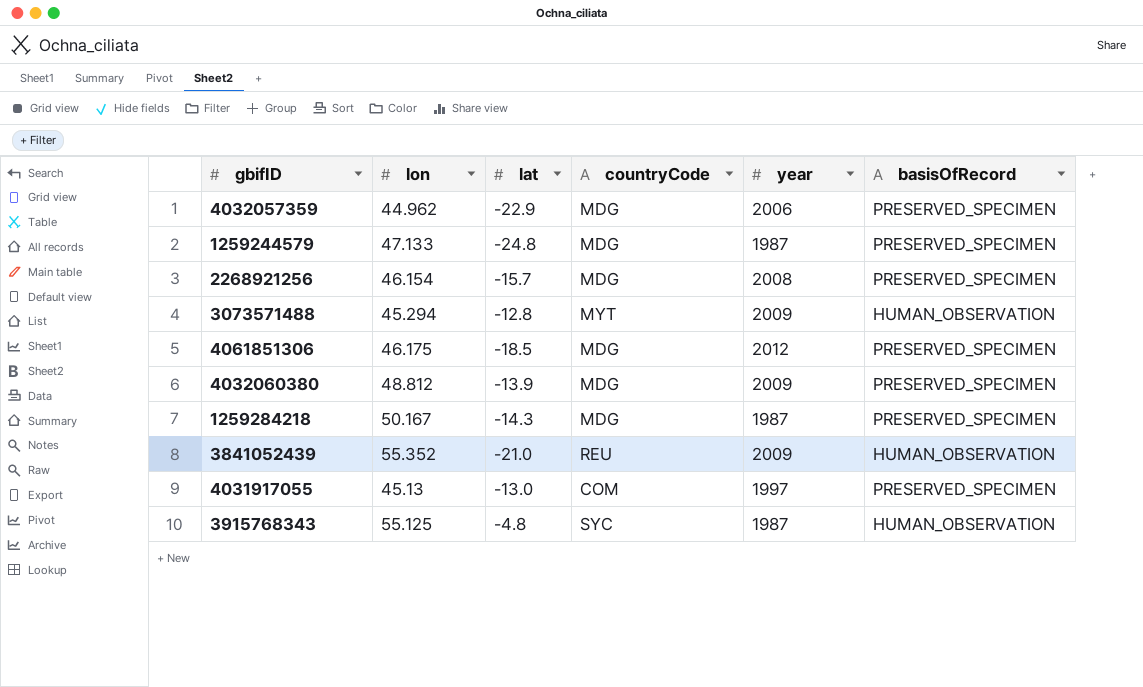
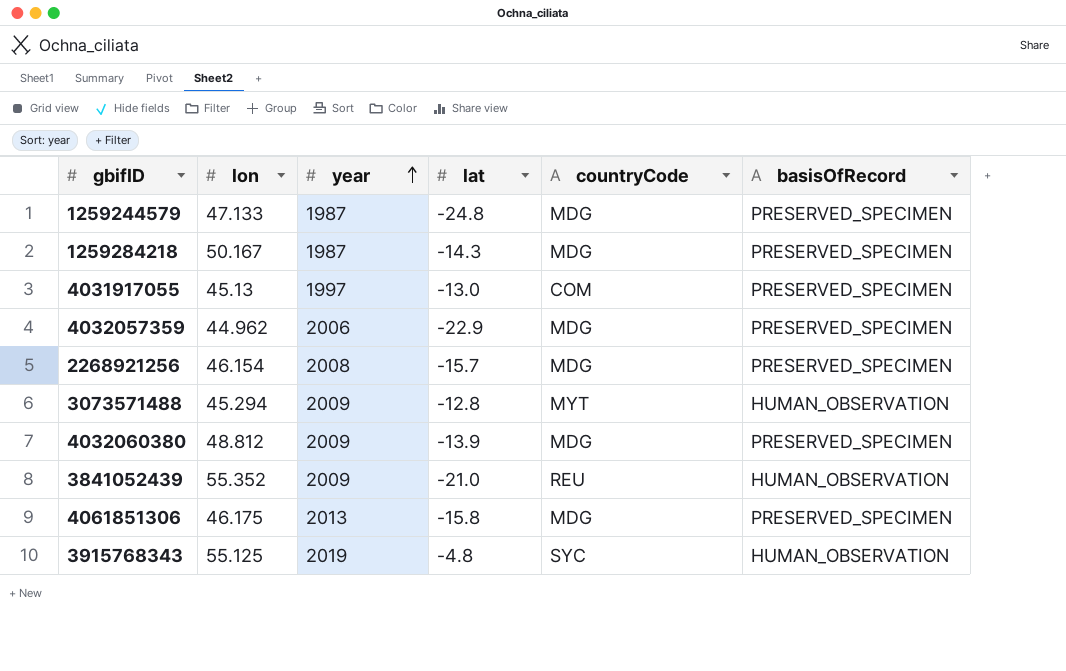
row order: none -> year ascending
column year | position: 5 -> 3
4061851306 | year: 2012 -> 2013
4061851306 | lat: -18.5 -> -15.8
3915768343 | year: 1987 -> 2019

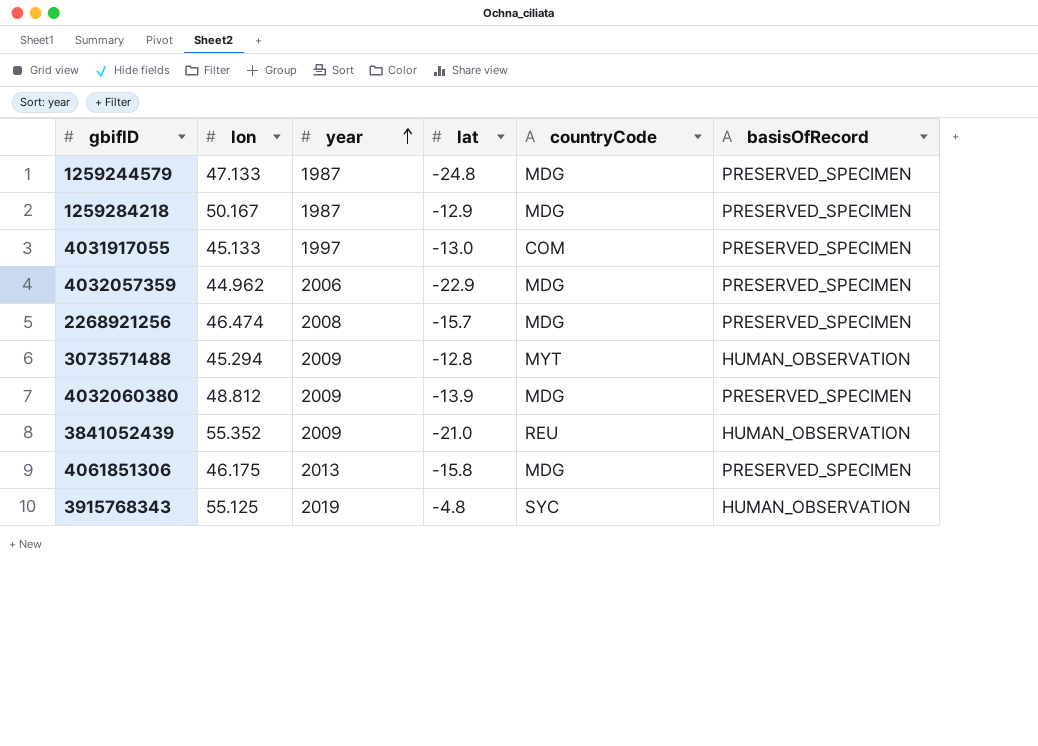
1259284218 | lat: -14.3 -> -12.9
4031917055 | lon: 45.13 -> 45.133
2268921256 | lon: 46.154 -> 46.474

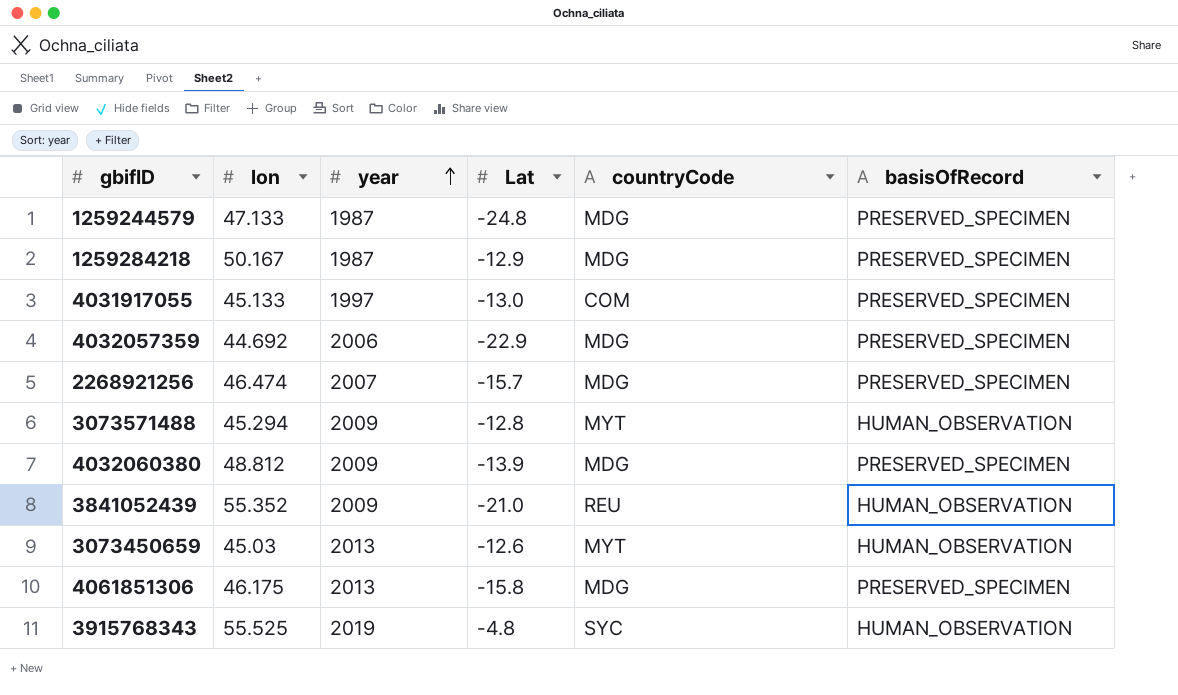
column name: lat -> Lat
4032057359 | lon: 44.962 -> 44.692
2268921256 | year: 2008 -> 2007
row 3073450659: none -> 45.03 | 2013 | -12.6 | MYT | HUMAN_OBSERVATION
3915768343 | lon: 55.125 -> 55.525

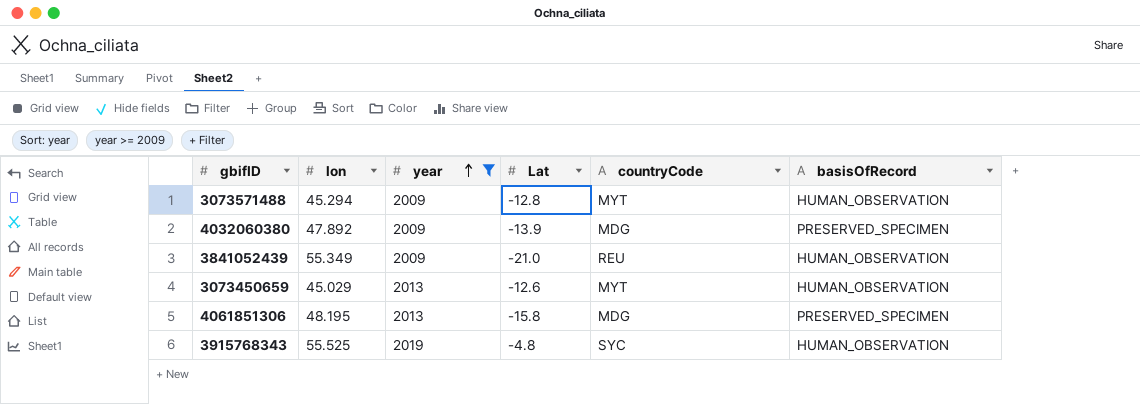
filter: none -> year >= 2009
4032060380 | lon: 48.812 -> 47.892
3841052439 | lon: 55.352 -> 55.349
3073450659 | lon: 45.03 -> 45.029
4061851306 | lon: 46.175 -> 48.195

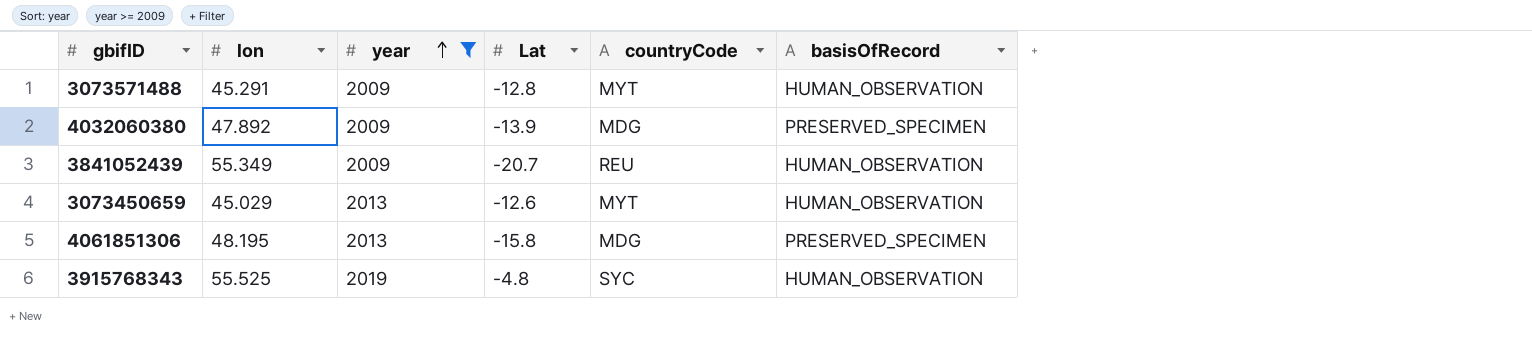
3073571488 | lon: 45.294 -> 45.291
3841052439 | Lat: -21.0 -> -20.7

